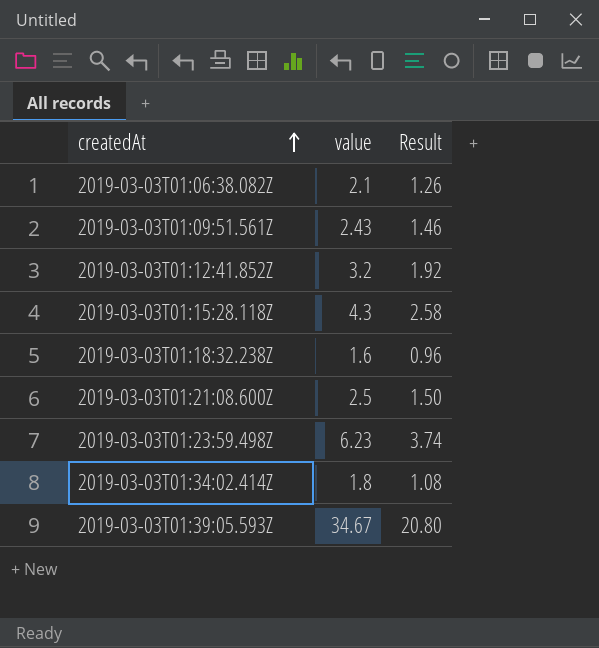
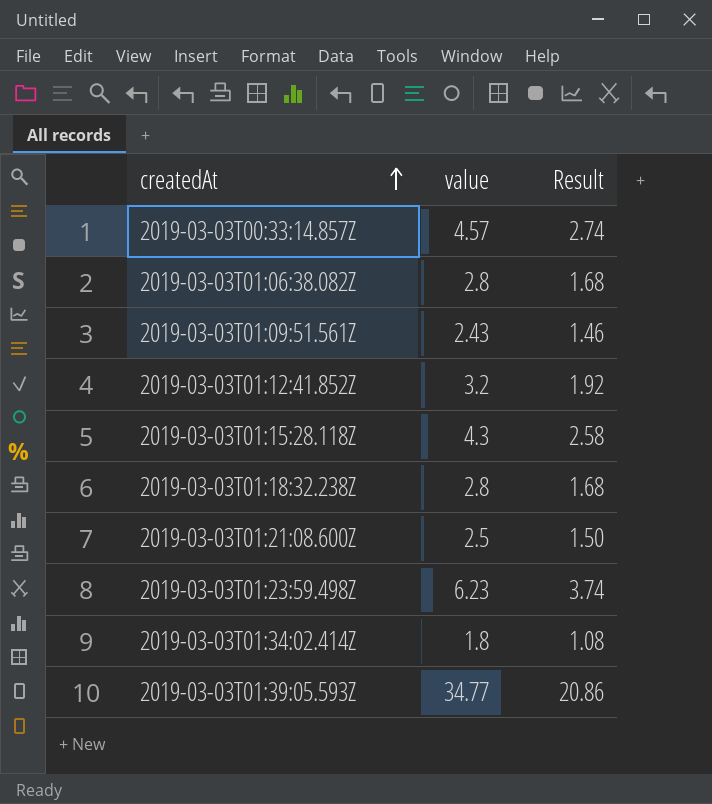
row 2019-03-03T00:33:14.857Z: none -> 4.57 | 2.74
2019-03-03T01:06:38.082Z | value: 2.1 -> 2.8
2019-03-03T01:06:38.082Z | Result: 1.26 -> 1.68
2019-03-03T01:18:32.238Z | value: 1.6 -> 2.8
2019-03-03T01:18:32.238Z | Result: 0.96 -> 1.68
2019-03-03T01:39:05.593Z | value: 34.67 -> 34.77
2019-03-03T01:39:05.593Z | Result: 20.80 -> 20.86

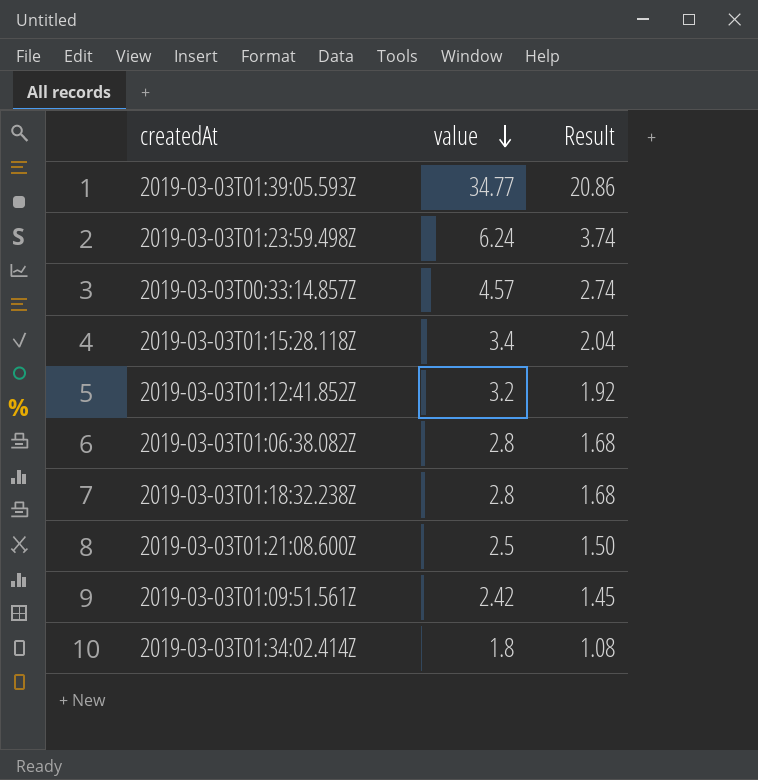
row order: createdAt ascending -> value descending
2019-03-03T01:23:59.498Z | value: 6.23 -> 6.24
2019-03-03T01:15:28.118Z | value: 4.3 -> 3.4
2019-03-03T01:15:28.118Z | Result: 2.58 -> 2.04
2019-03-03T01:09:51.561Z | value: 2.43 -> 2.42
2019-03-03T01:09:51.561Z | Result: 1.46 -> 1.45

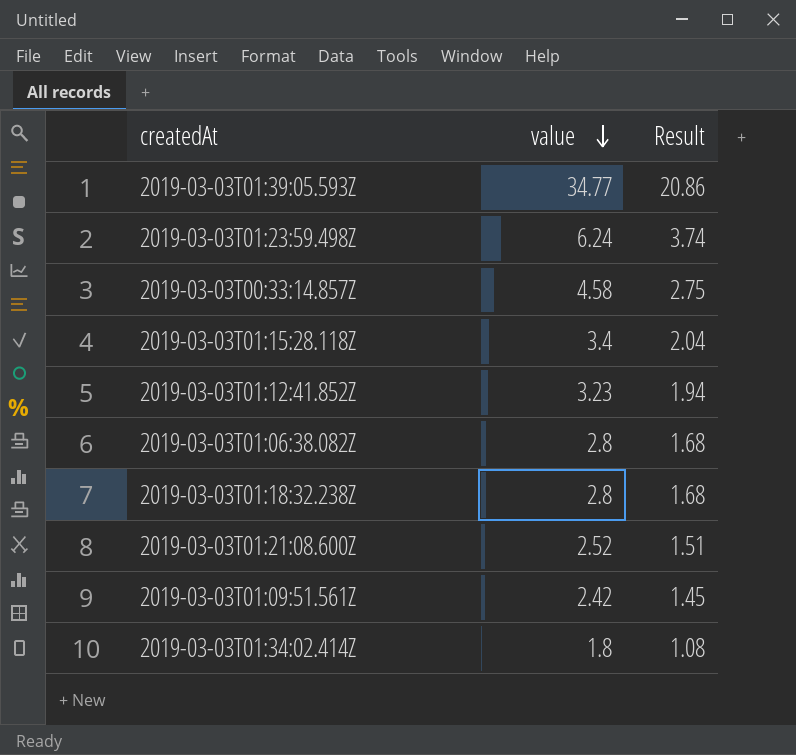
2019-03-03T00:33:14.857Z | value: 4.57 -> 4.58
2019-03-03T00:33:14.857Z | Result: 2.74 -> 2.75
2019-03-03T01:12:41.852Z | value: 3.2 -> 3.23
2019-03-03T01:12:41.852Z | Result: 1.92 -> 1.94
2019-03-03T01:21:08.600Z | value: 2.5 -> 2.52
2019-03-03T01:21:08.600Z | Result: 1.50 -> 1.51

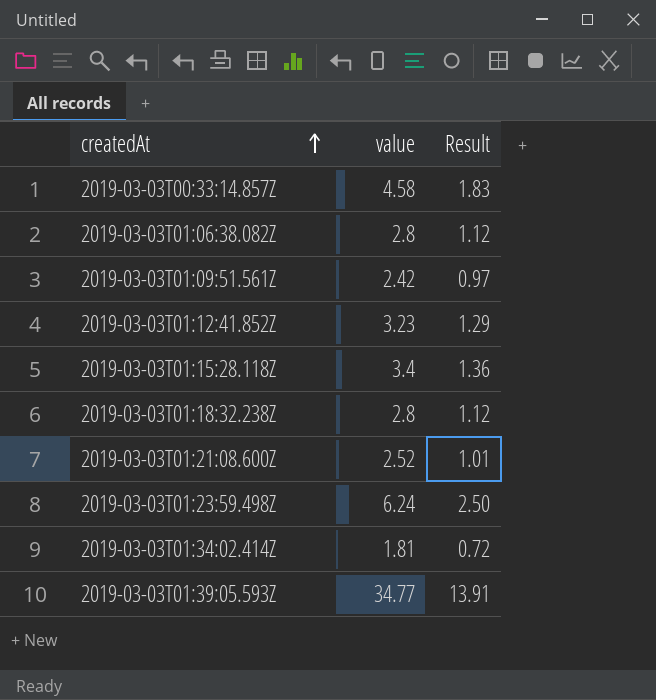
row order: value descending -> createdAt ascending
column Result | formula: [value] * 0.6 -> [value] * 0.4
2019-03-03T01:34:02.414Z | value: 1.8 -> 1.81

